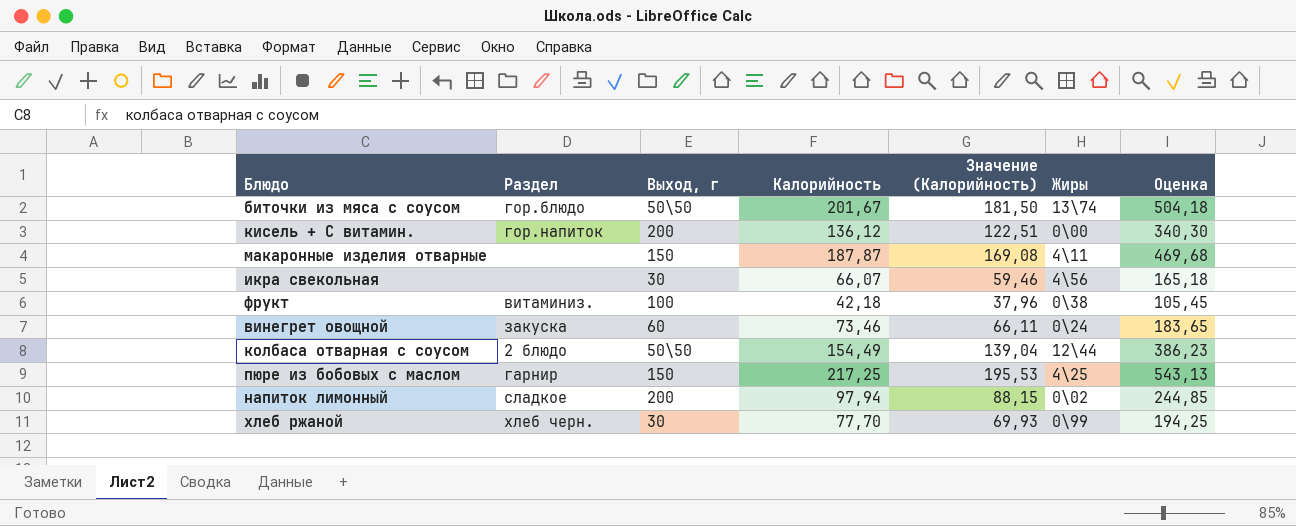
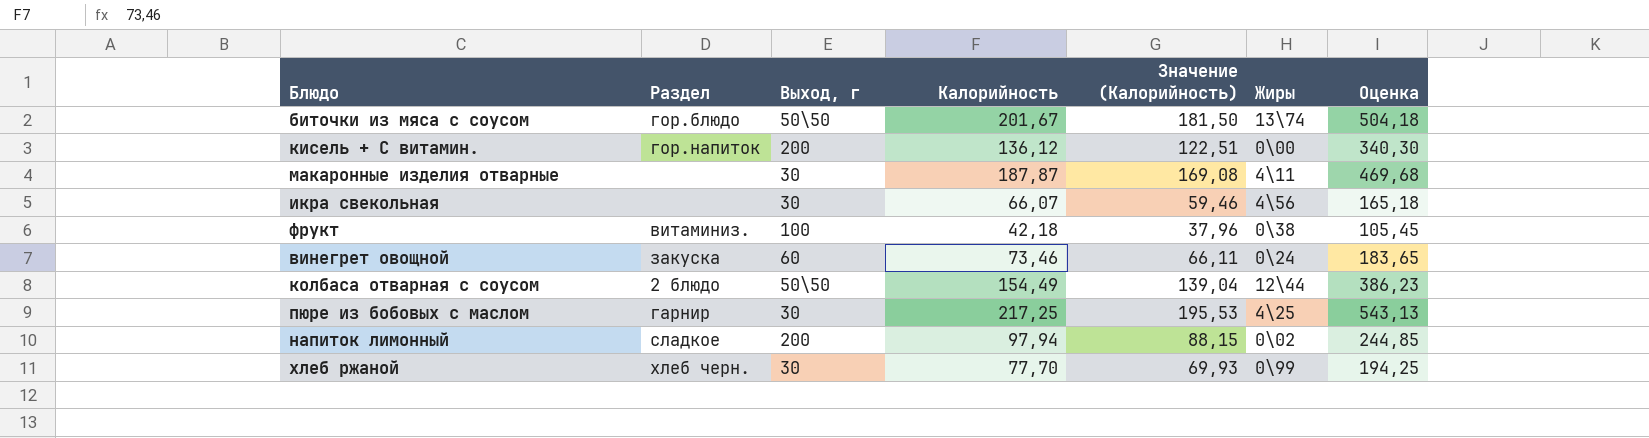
макаронные изделия отварные | Выход, г: 150 -> 30
пюре из бобовых с маслом | Выход, г: 150 -> 30

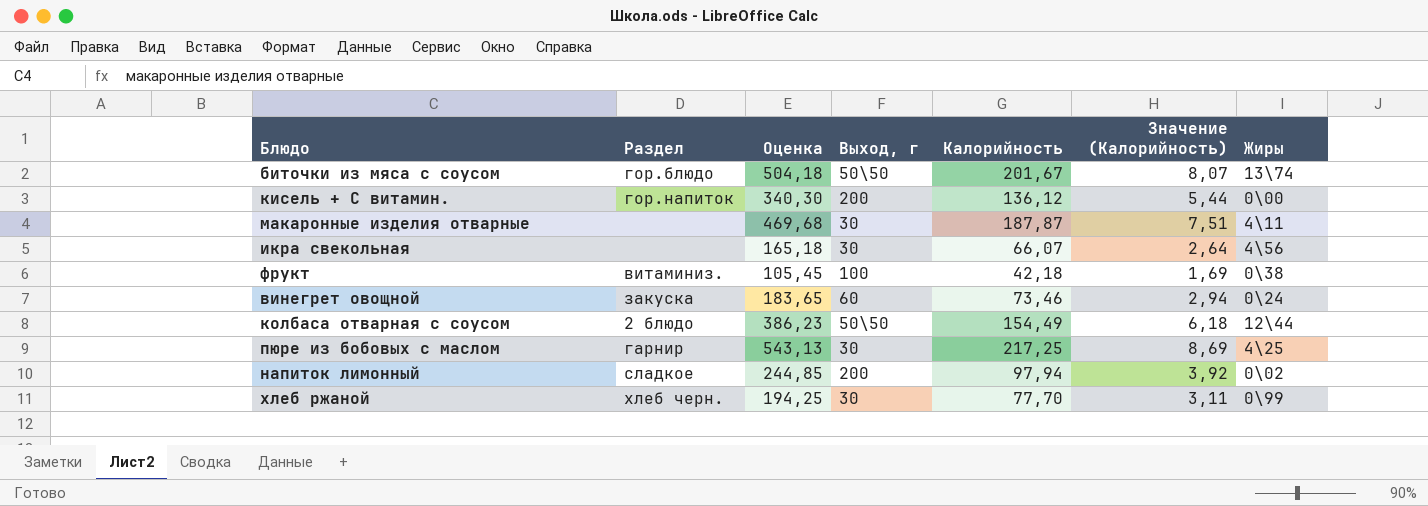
column Оценка | position: 7 -> 3
column Значение (Калорийность) | formula: [Калорийность] * 0,9 -> [Калорийность] * 0,04

